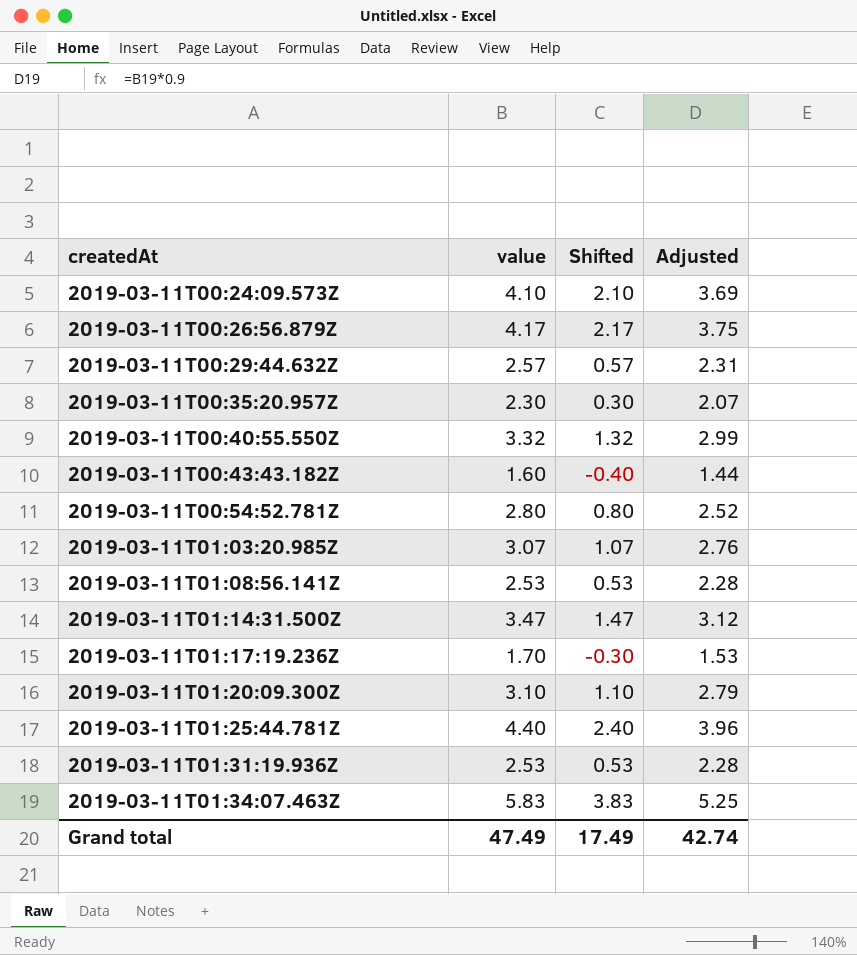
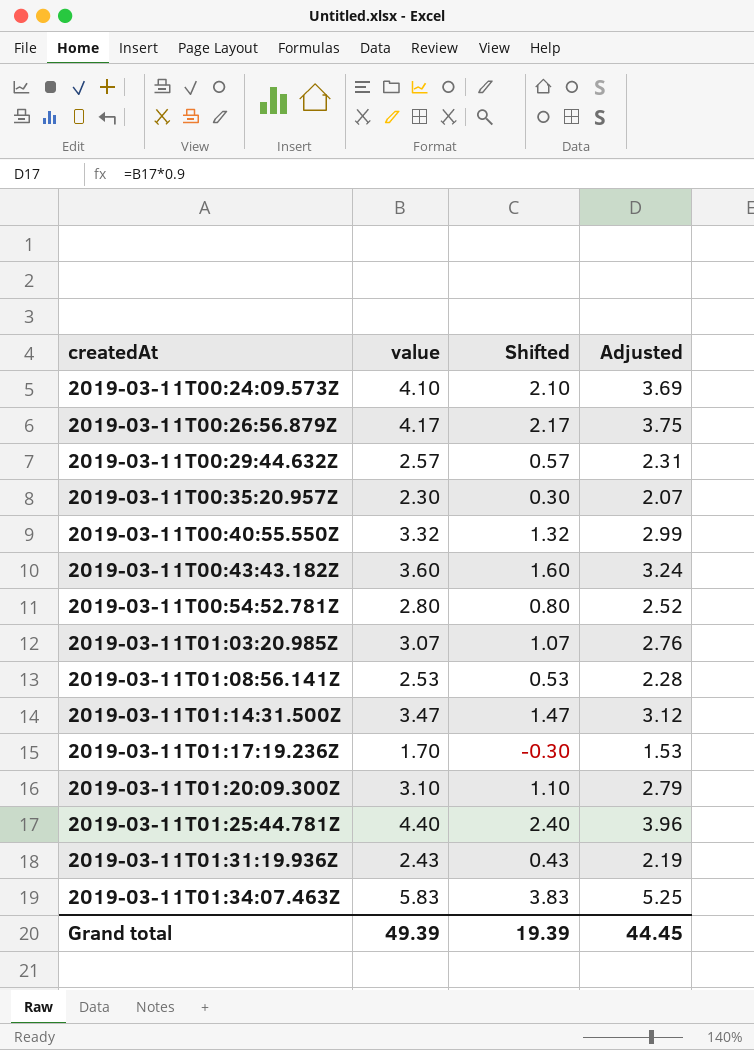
2019-03-11T00:43:43.182Z | value: 1.60 -> 3.60
2019-03-11T00:43:43.182Z | Shifted: -0.40 -> 1.60
2019-03-11T00:43:43.182Z | Adjusted: 1.44 -> 3.24
2019-03-11T01:31:19.936Z | value: 2.53 -> 2.43
2019-03-11T01:31:19.936Z | Shifted: 0.53 -> 0.43
2019-03-11T01:31:19.936Z | Adjusted: 2.28 -> 2.19
Grand total | value: 47.49 -> 49.39
Grand total | Shifted: 17.49 -> 19.39
Grand total | Adjusted: 42.74 -> 44.45

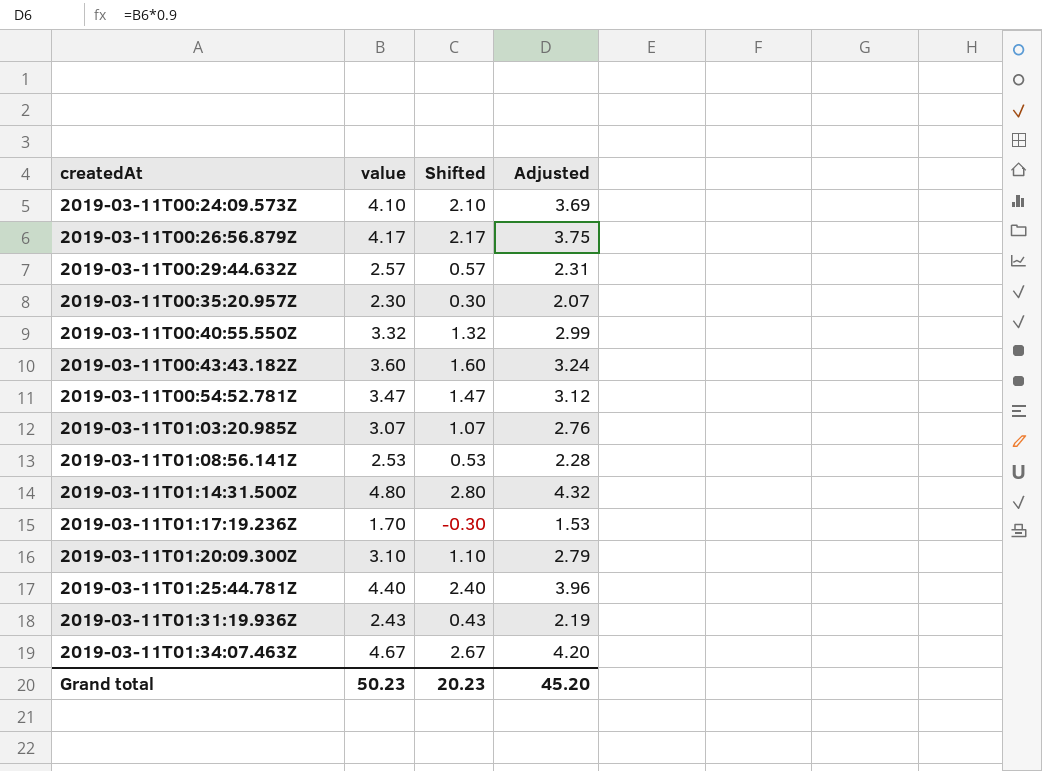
2019-03-11T00:54:52.781Z | value: 2.80 -> 3.47
2019-03-11T00:54:52.781Z | Shifted: 0.80 -> 1.47
2019-03-11T00:54:52.781Z | Adjusted: 2.52 -> 3.12
2019-03-11T01:14:31.500Z | value: 3.47 -> 4.80
2019-03-11T01:14:31.500Z | Shifted: 1.47 -> 2.80
2019-03-11T01:14:31.500Z | Adjusted: 3.12 -> 4.32
2019-03-11T01:34:07.463Z | value: 5.83 -> 4.67
2019-03-11T01:34:07.463Z | Shifted: 3.83 -> 2.67
2019-03-11T01:34:07.463Z | Adjusted: 5.25 -> 4.20
Grand total | value: 49.39 -> 50.23
Grand total | Shifted: 19.39 -> 20.23
Grand total | Adjusted: 44.45 -> 45.20

